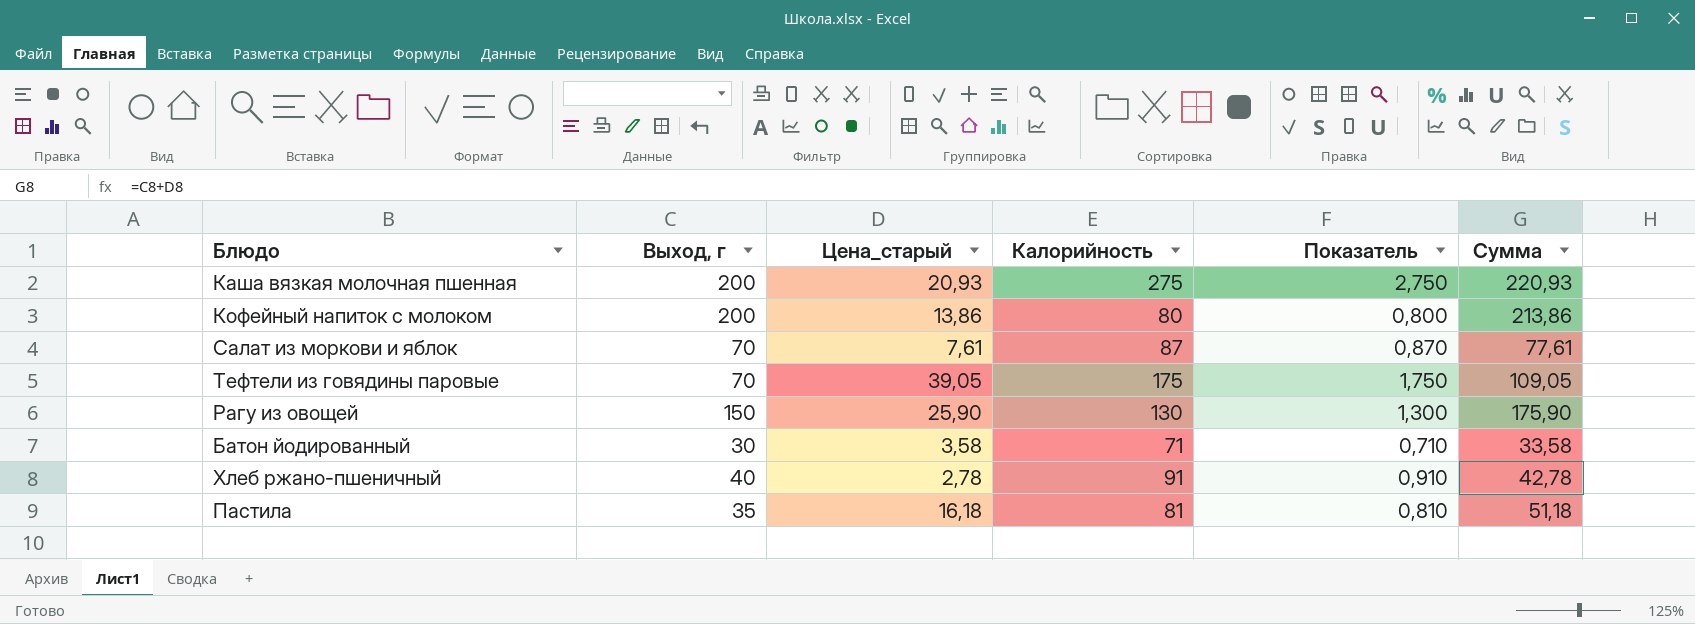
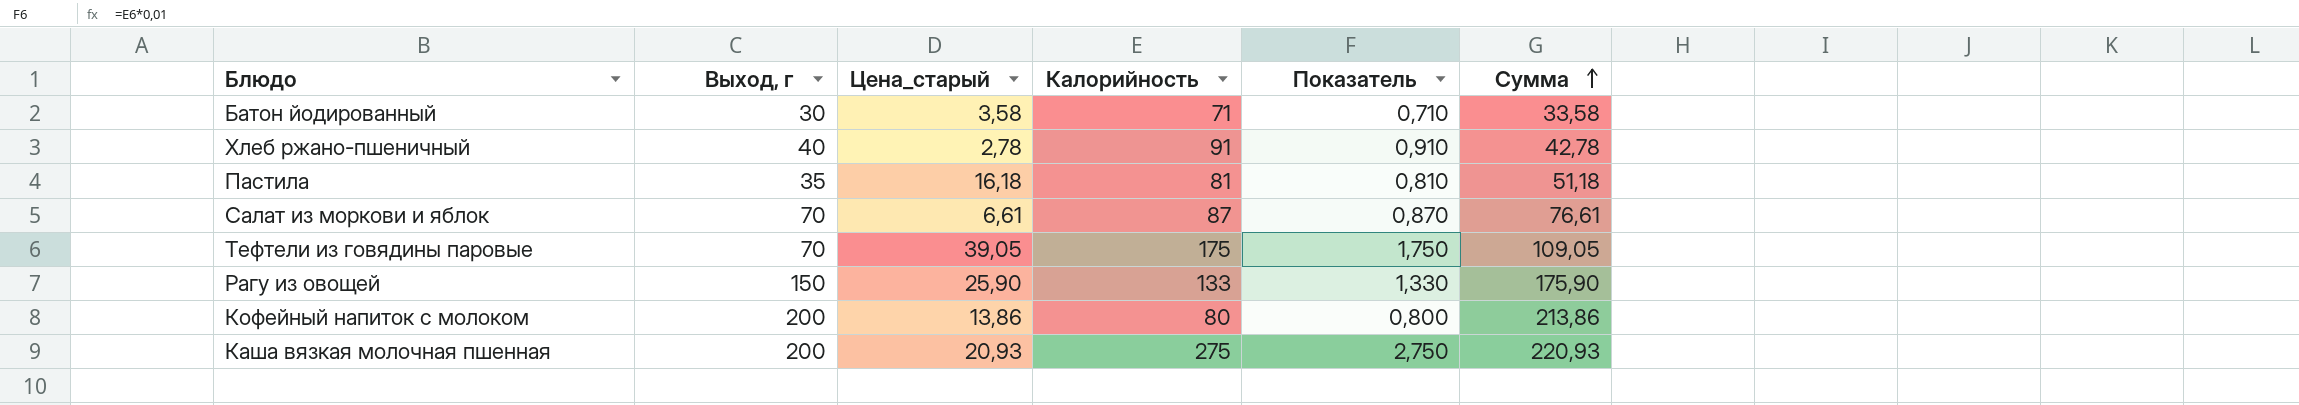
row order: none -> Сумма ascending
Салат из моркови и яблок | Цена_старый: 7,61 -> 6,61
Салат из моркови и яблок | Сумма: 77,61 -> 76,61
Рагу из овощей | Калорийность: 130 -> 133
Рагу из овощей | Показатель: 1,300 -> 1,330

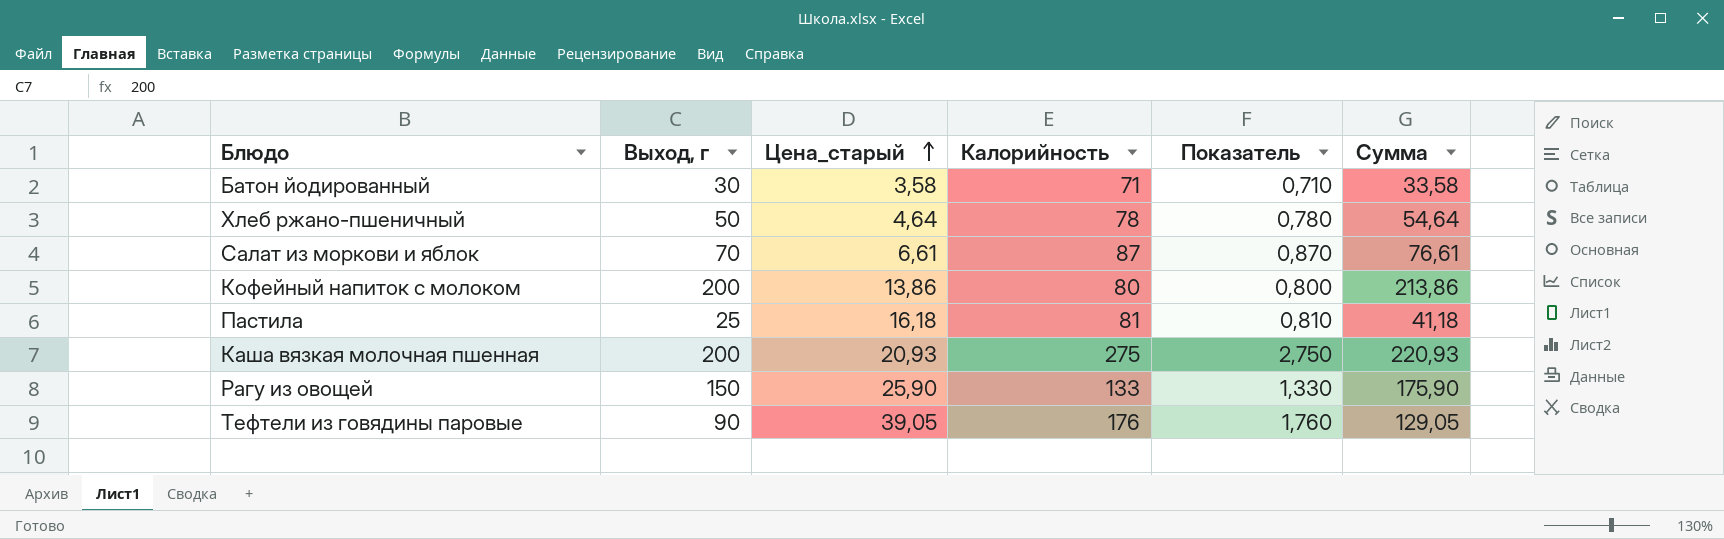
row order: Сумма ascending -> Цена_старый ascending
Хлеб ржано-пшеничный | Выход, г: 40 -> 50
Хлеб ржано-пшеничный | Цена_старый: 2,78 -> 4,64
Хлеб ржано-пшеничный | Калорийность: 91 -> 78
Хлеб ржано-пшеничный | Показатель: 0,910 -> 0,780
Хлеб ржано-пшеничный | Сумма: 42,78 -> 54,64
Пастила | Выход, г: 35 -> 25
Пастила | Сумма: 51,18 -> 41,18
Тефтели из говядины паровые | Выход, г: 70 -> 90
Тефтели из говядины паровые | Калорийность: 175 -> 176
Тефтели из говядины паровые | Показатель: 1,750 -> 1,760
Тефтели из говядины паровые | Сумма: 109,05 -> 129,05

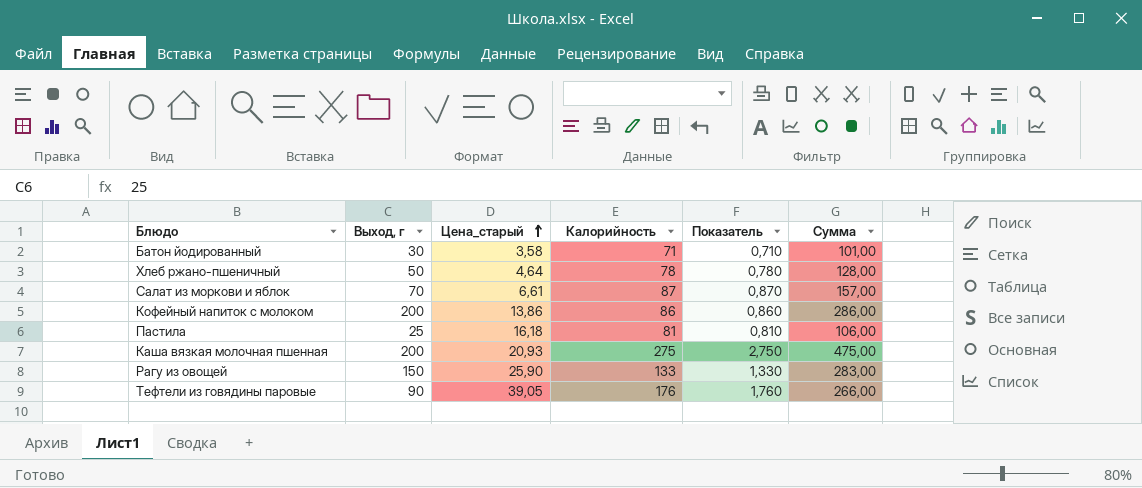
column Сумма | formula: [Выход, г] + [Цена_старый] -> [Выход, г] + [Калорийность]
Кофейный напиток с молоком | Калорийность: 80 -> 86
Кофейный напиток с молоком | Показатель: 0,800 -> 0,860

